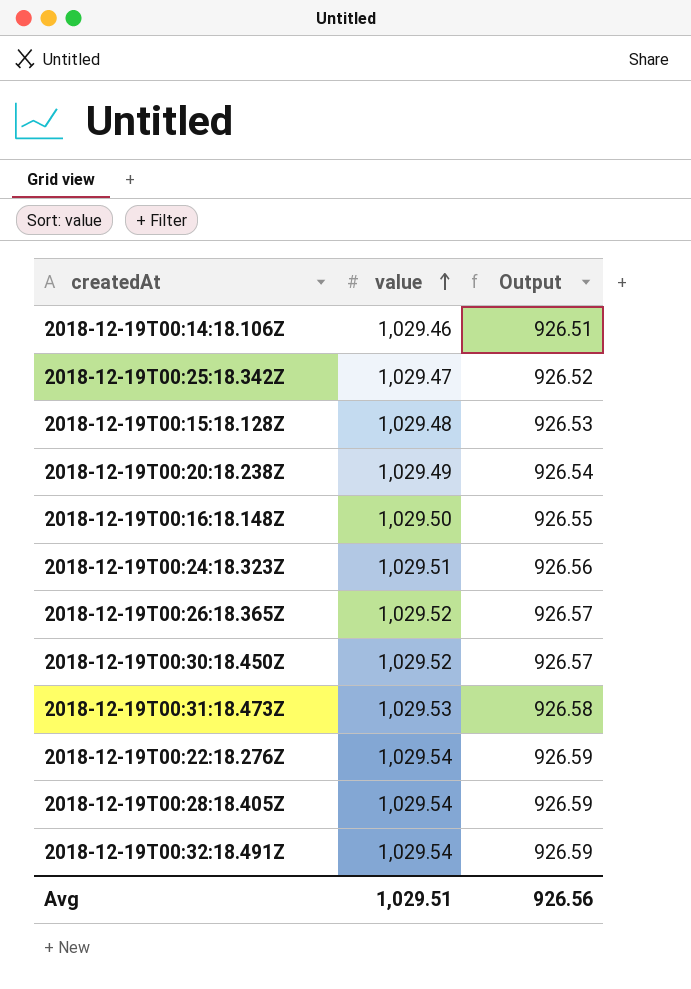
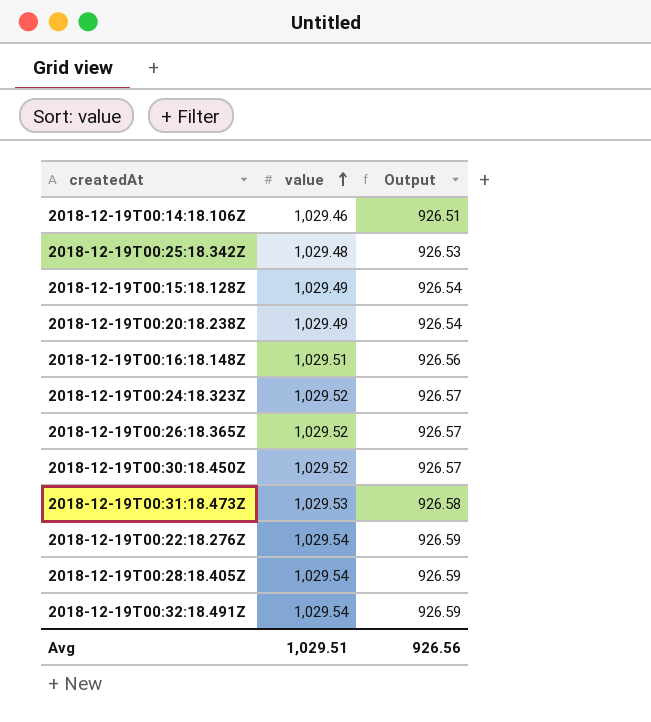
2018-12-19T00:25:18.342Z | value: 1,029.47 -> 1,029.48
2018-12-19T00:25:18.342Z | Output: 926.52 -> 926.53
2018-12-19T00:15:18.128Z | value: 1,029.48 -> 1,029.49
2018-12-19T00:15:18.128Z | Output: 926.53 -> 926.54
2018-12-19T00:16:18.148Z | value: 1,029.50 -> 1,029.51
2018-12-19T00:16:18.148Z | Output: 926.55 -> 926.56
2018-12-19T00:24:18.323Z | value: 1,029.51 -> 1,029.52
2018-12-19T00:24:18.323Z | Output: 926.56 -> 926.57

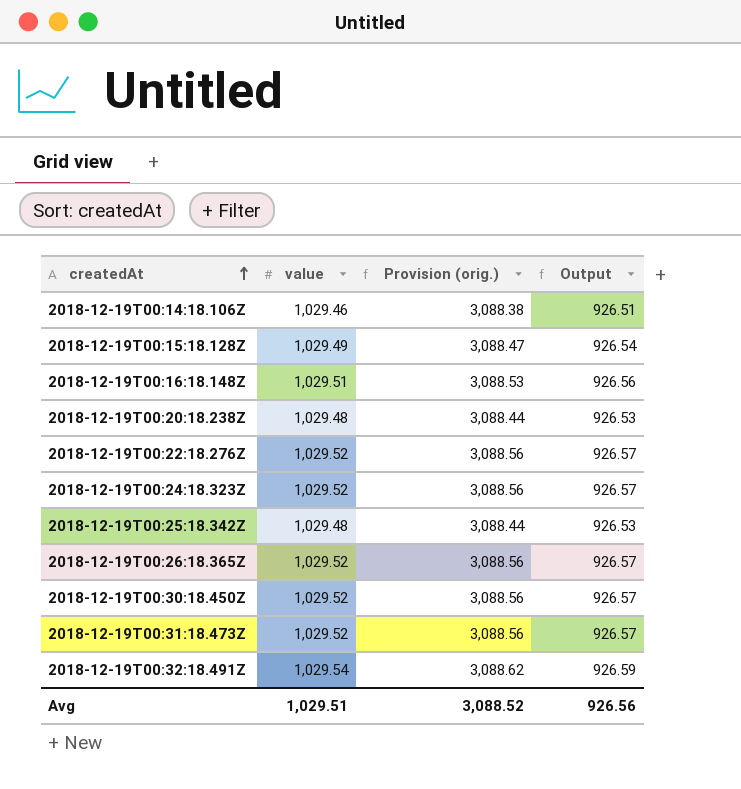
row order: value ascending -> createdAt ascending
column Provision (orig.) | formula: none -> [value] * 3
row 2018-12-19T00:28:18.405Z: 1,029.54 | 926.59 -> none
2018-12-19T00:20:18.238Z | value: 1,029.49 -> 1,029.48
2018-12-19T00:20:18.238Z | Output: 926.54 -> 926.53
2018-12-19T00:22:18.276Z | value: 1,029.54 -> 1,029.52
2018-12-19T00:22:18.276Z | Output: 926.59 -> 926.57
2018-12-19T00:31:18.473Z | value: 1,029.53 -> 1,029.52
2018-12-19T00:31:18.473Z | Output: 926.58 -> 926.57

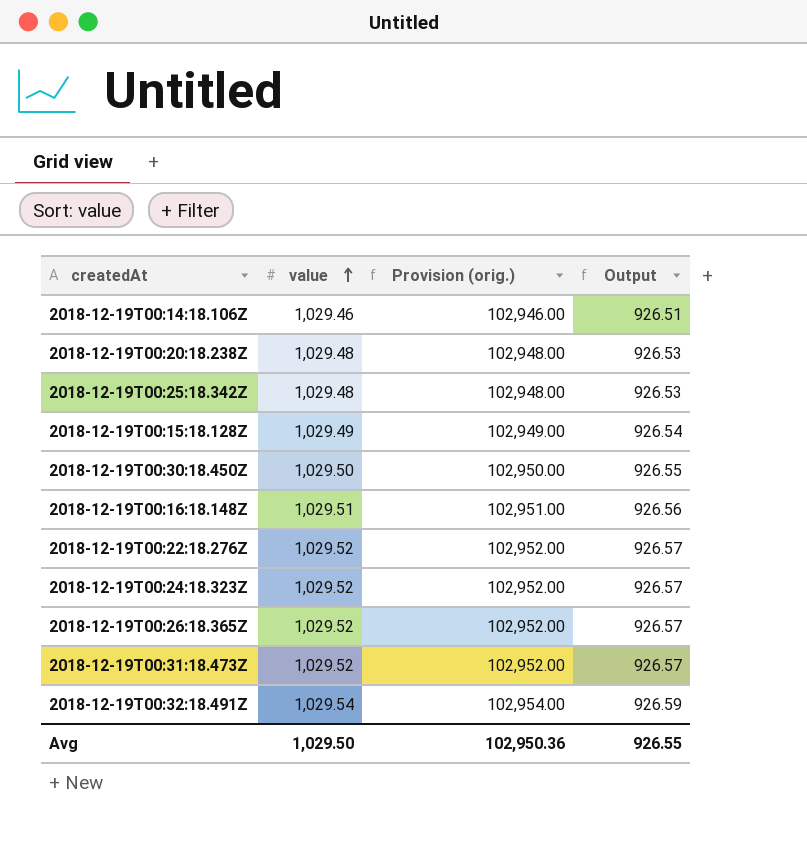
row order: createdAt ascending -> value ascending
column Provision (orig.) | formula: [value] * 3 -> [value] * 100
2018-12-19T00:30:18.450Z | value: 1,029.52 -> 1,029.50
2018-12-19T00:30:18.450Z | Output: 926.57 -> 926.55
Avg | value: 1,029.51 -> 1,029.50
Avg | Provision (orig.): 3,088.52 -> 102,950.36
Avg | Output: 926.56 -> 926.55

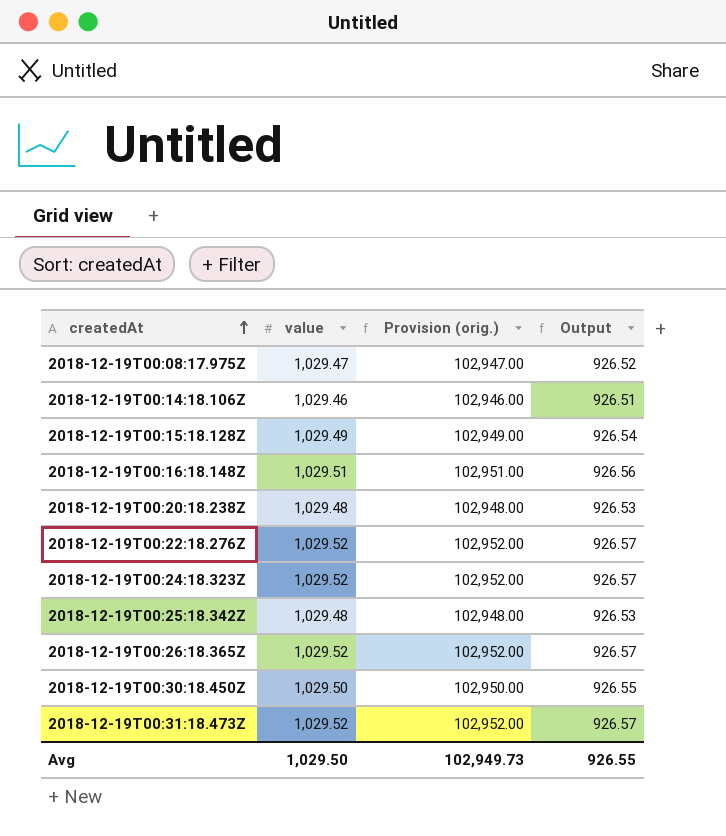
row order: value ascending -> createdAt ascending
row 2018-12-19T00:32:18.491Z: 1,029.54 | 102,954.00 | 926.59 -> none
row 2018-12-19T00:08:17.975Z: none -> 1,029.47 | 102,947.00 | 926.52
Avg | Provision (orig.): 102,950.36 -> 102,949.73

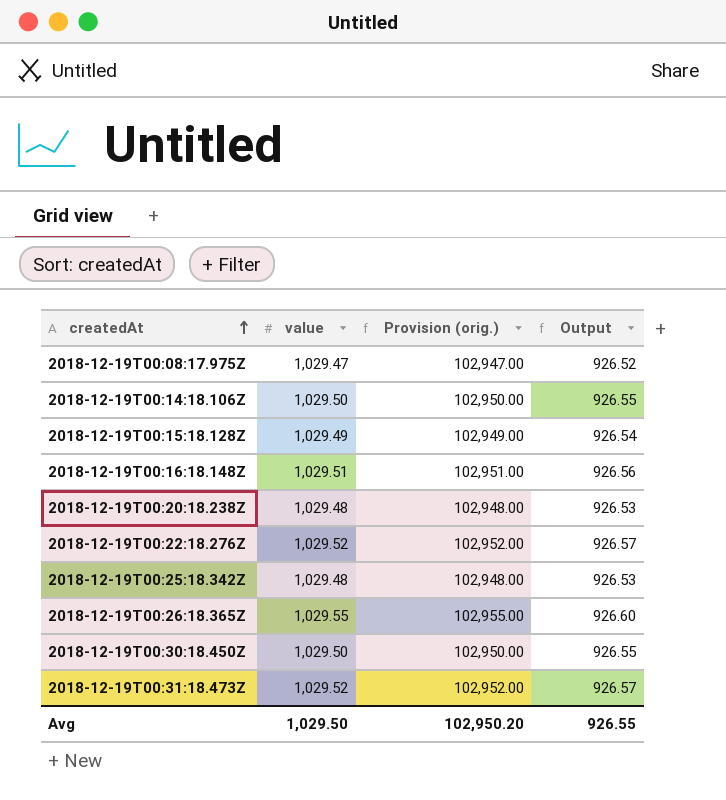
row 2018-12-19T00:24:18.323Z: 1,029.52 | 102,952.00 | 926.57 -> none
2018-12-19T00:14:18.106Z | value: 1,029.46 -> 1,029.50
2018-12-19T00:14:18.106Z | Provision (orig.): 102,946.00 -> 102,950.00
2018-12-19T00:14:18.106Z | Output: 926.51 -> 926.55
2018-12-19T00:26:18.365Z | value: 1,029.52 -> 1,029.55
2018-12-19T00:26:18.365Z | Provision (orig.): 102,952.00 -> 102,955.00
2018-12-19T00:26:18.365Z | Output: 926.57 -> 926.60
Avg | Provision (orig.): 102,949.73 -> 102,950.20

